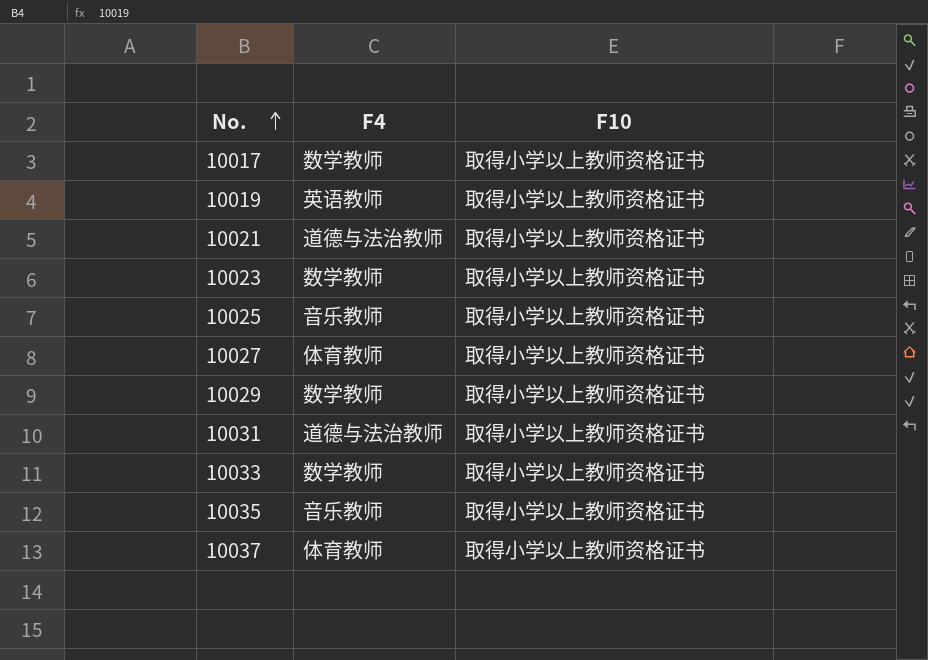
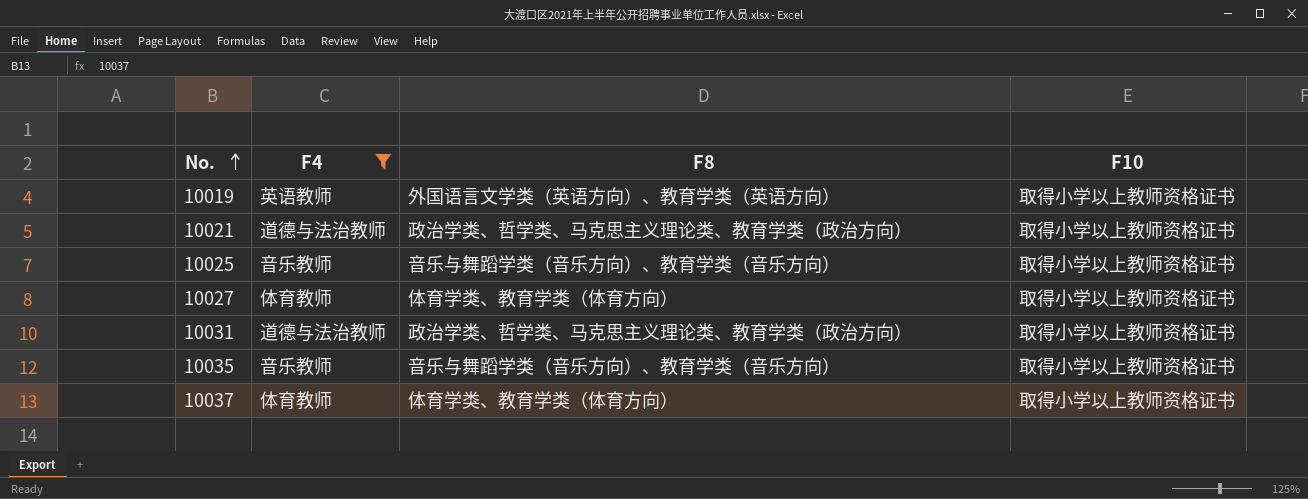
filter: none -> F4 != 数学教师
column F8 | position: none -> 3

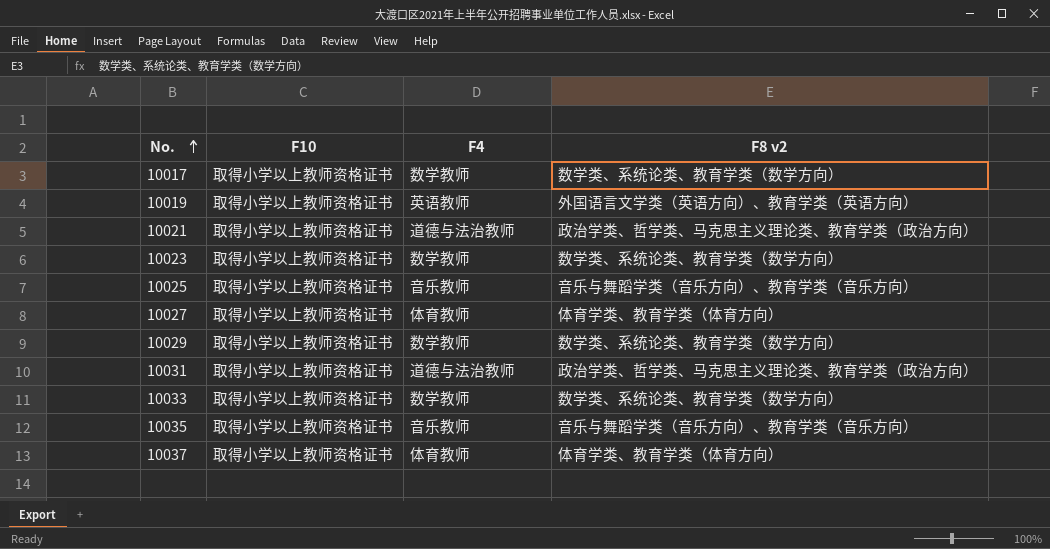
filter: F4 != 数学教师 -> none
column F10 | position: 4 -> 2
column name: F8 -> F8 v2

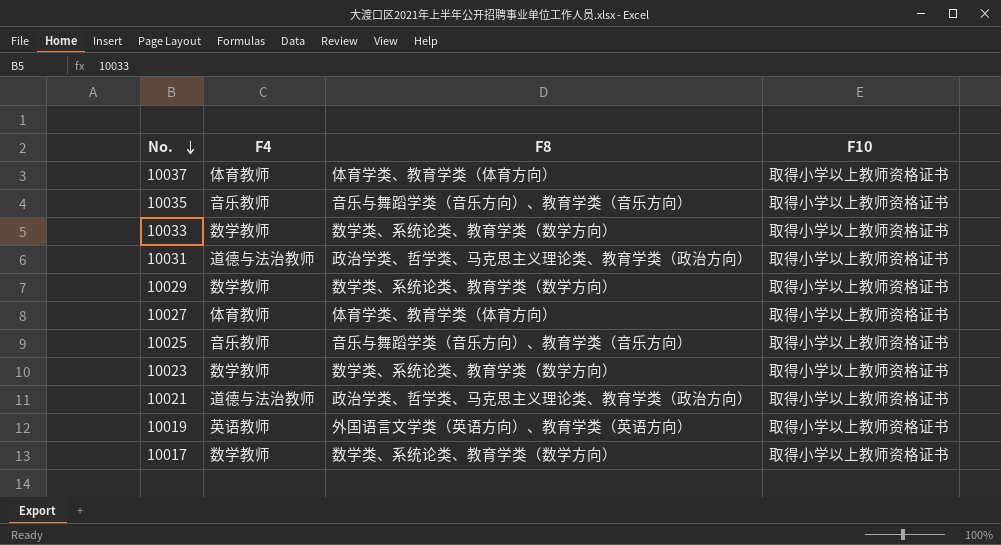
row order: No. ascending -> No. descending
column name: F8 v2 -> F8
column F10 | position: 2 -> 4

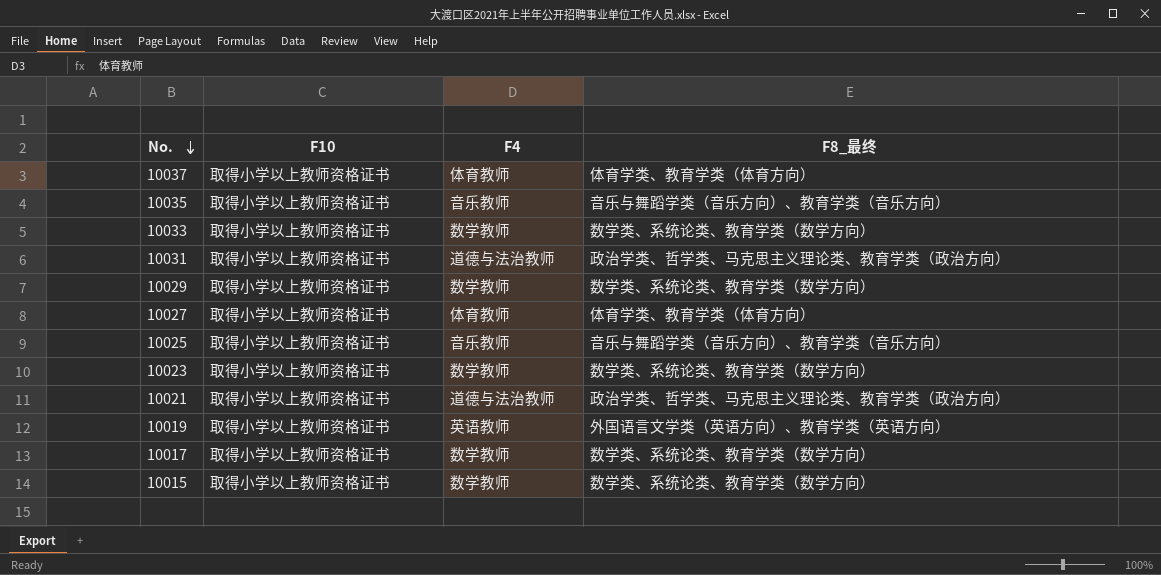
column F10 | position: 4 -> 2
column name: F8 -> F8_最终
row 10015: none -> 取得小学以上教师资格证书 | 数学教师 | 数学类、系统论类、教育学类（数学方向）

